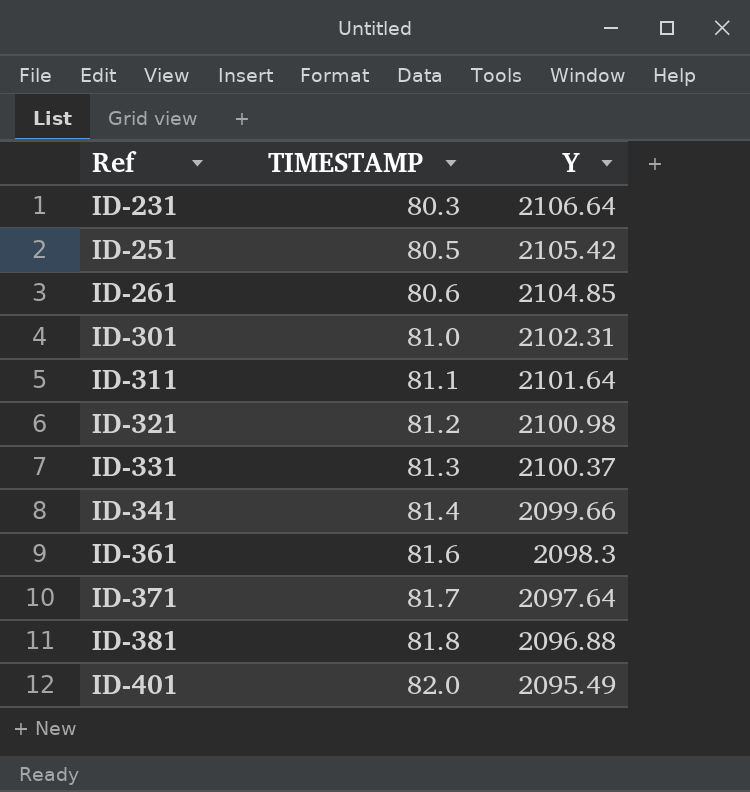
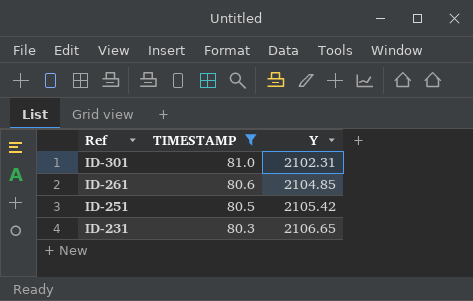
filter: none -> TIMESTAMP <= 81.0
row order: Ref ascending -> Ref descending
ID-231 | Y: 2106.64 -> 2106.65

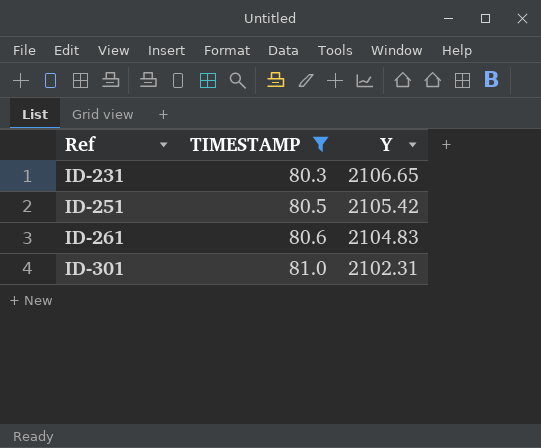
row order: Ref descending -> Ref ascending
ID-261 | Y: 2104.85 -> 2104.83

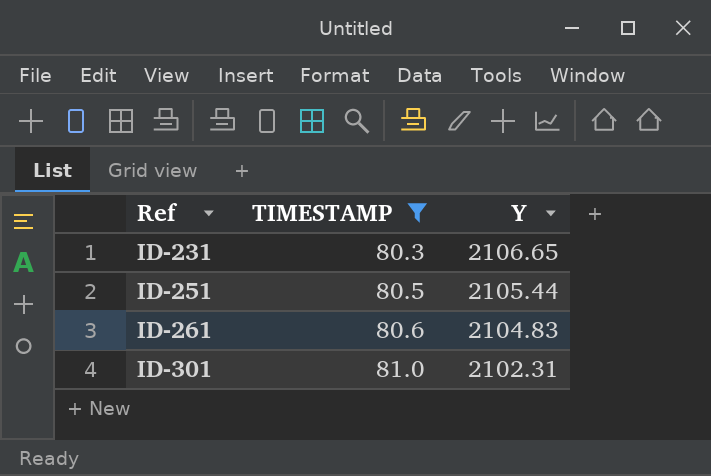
ID-251 | Y: 2105.42 -> 2105.44

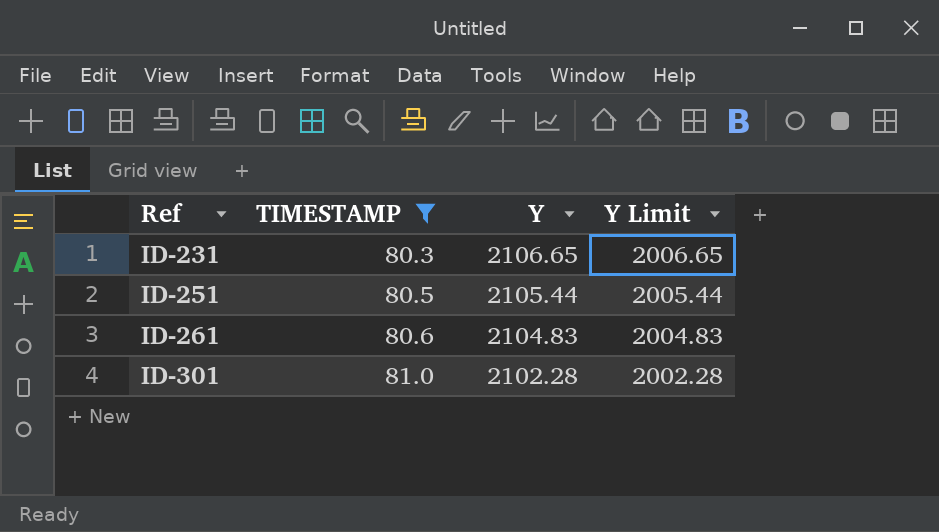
column Y Limit | formula: none -> [Y] - 100
ID-301 | Y: 2102.31 -> 2102.28

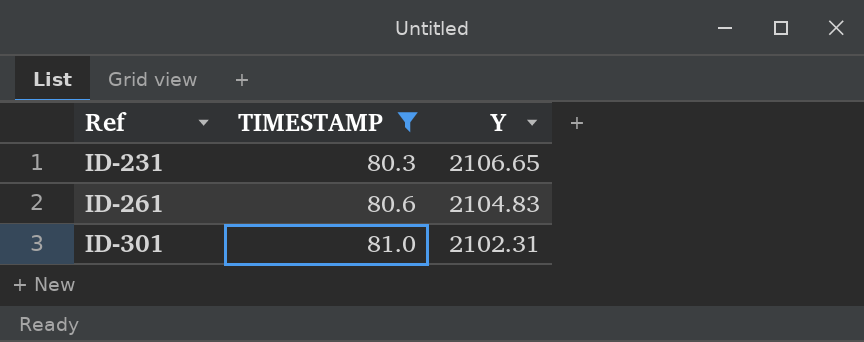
column Y Limit | formula: [Y] - 100 -> none
row ID-251: 80.5 | 2105.44 | 2005.44 -> none
ID-301 | Y: 2102.28 -> 2102.31

